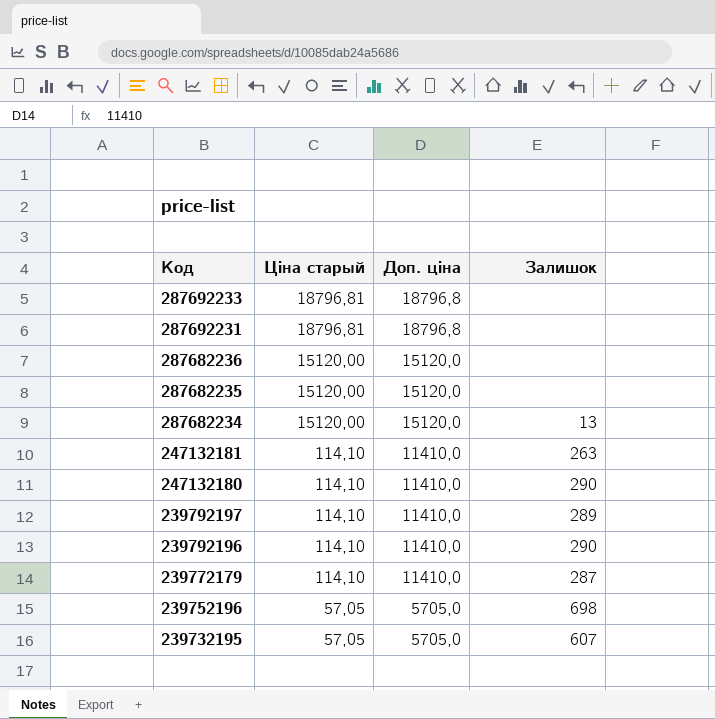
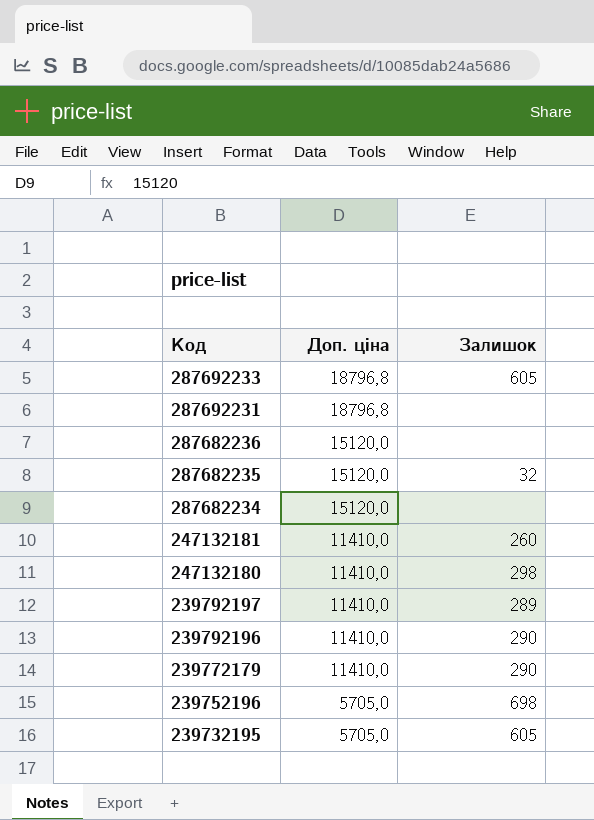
column Ціна старый | position: 2 -> none
287692233 | Залишок: none -> 605
287682235 | Залишок: none -> 32
287682234 | Залишок: 13 -> none
247132181 | Залишок: 263 -> 260
247132180 | Залишок: 290 -> 298
239772179 | Залишок: 287 -> 290
239732195 | Залишок: 607 -> 605

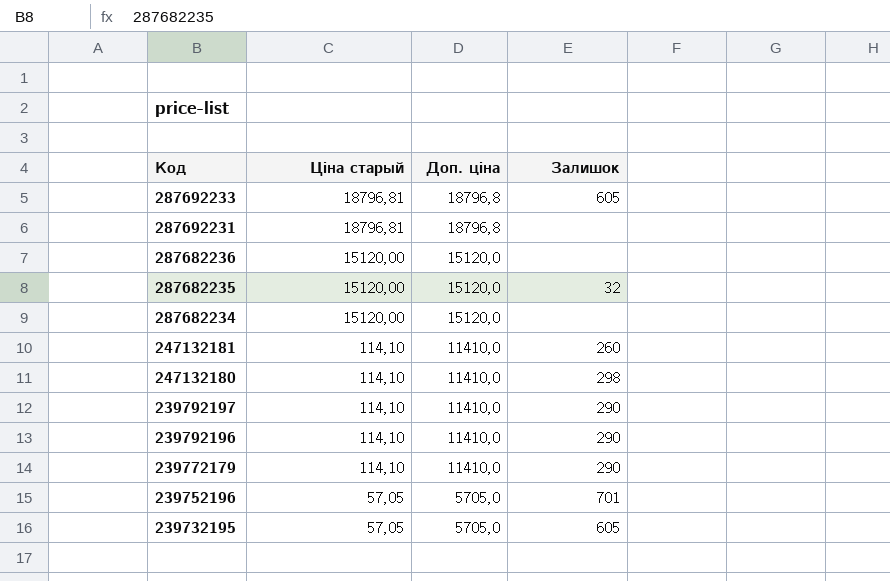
column Ціна старый | position: none -> 2
239792197 | Залишок: 289 -> 290
239752196 | Залишок: 698 -> 701

